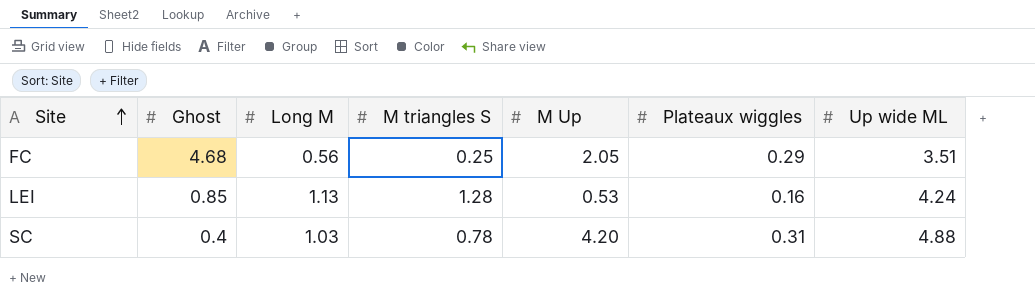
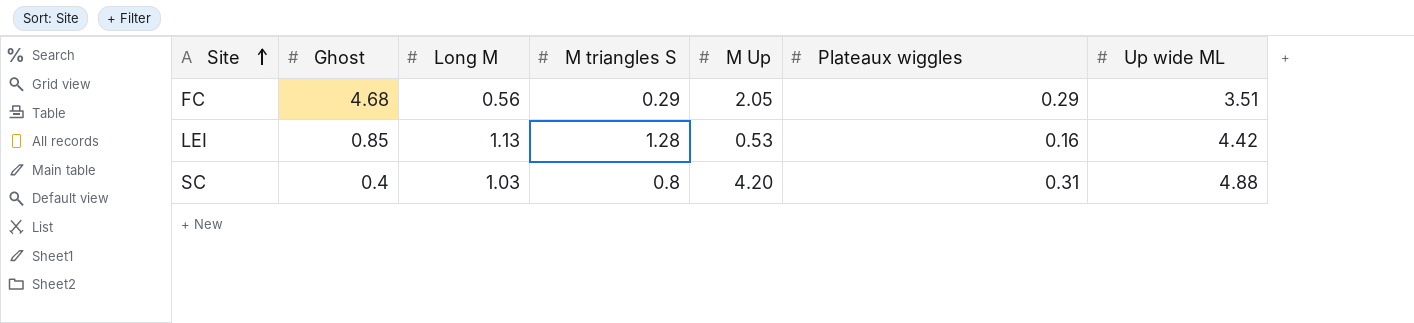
FC | M triangles S: 0.25 -> 0.29
LEI | Up wide ML: 4.24 -> 4.42
SC | M triangles S: 0.78 -> 0.8

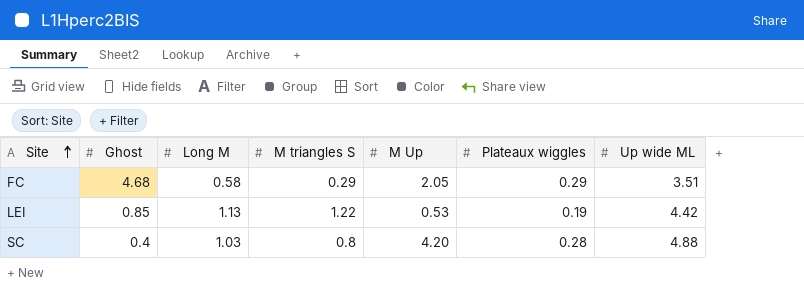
FC | Long M: 0.56 -> 0.58
LEI | M triangles S: 1.28 -> 1.22
LEI | Plateaux wiggles: 0.16 -> 0.19
SC | Plateaux wiggles: 0.31 -> 0.28

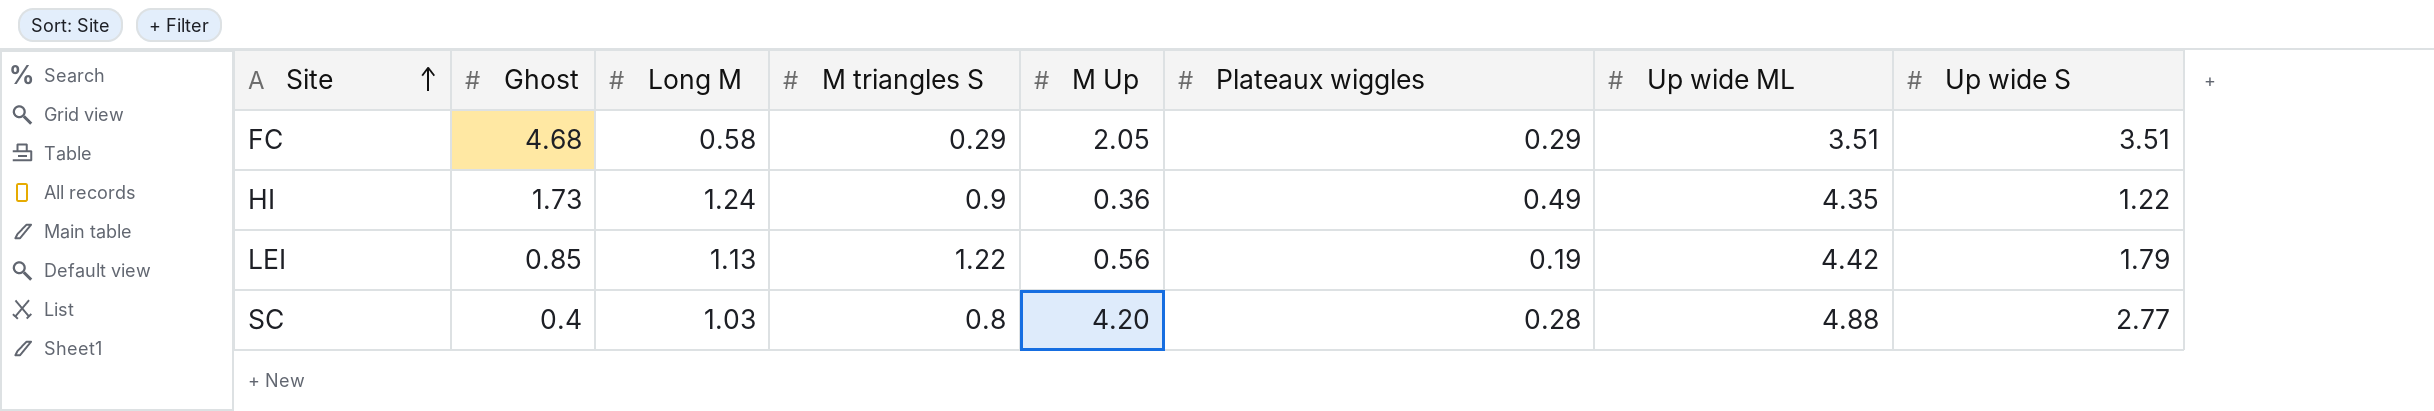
column Up wide S | position: none -> 8
row HI: none -> 1.73 | 1.24 | 0.9 | 0.36 | 0.49 | 4.35 | 1.22
LEI | M Up: 0.53 -> 0.56

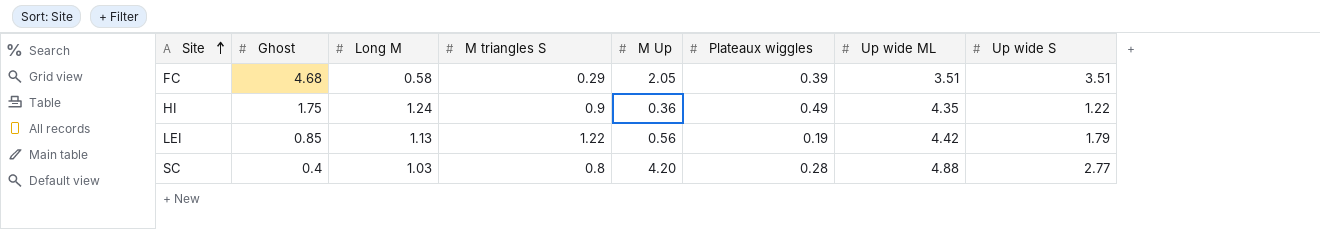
FC | Plateaux wiggles: 0.29 -> 0.39
HI | Ghost: 1.73 -> 1.75

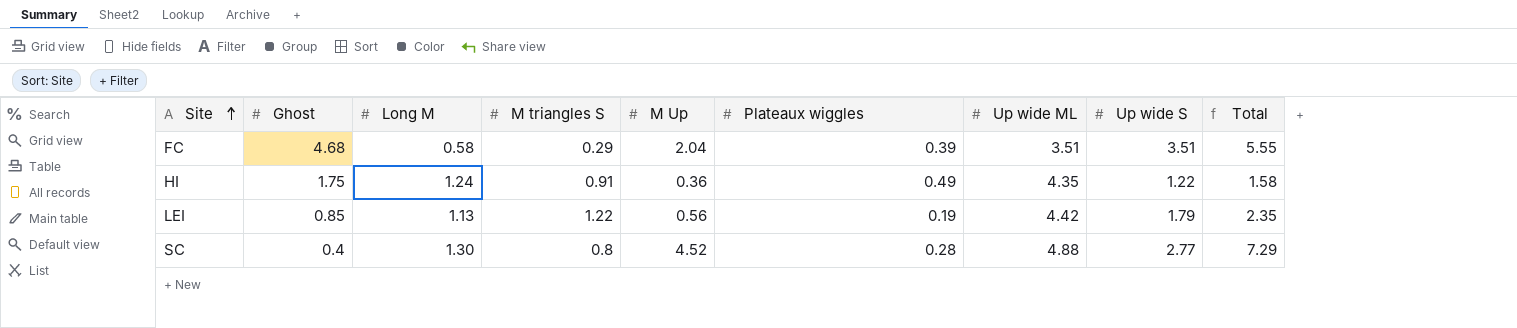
column Total | formula: none -> [M Up] + [Up wide S]
FC | M Up: 2.05 -> 2.04
HI | M triangles S: 0.9 -> 0.91
SC | Long M: 1.03 -> 1.30
SC | M Up: 4.20 -> 4.52

